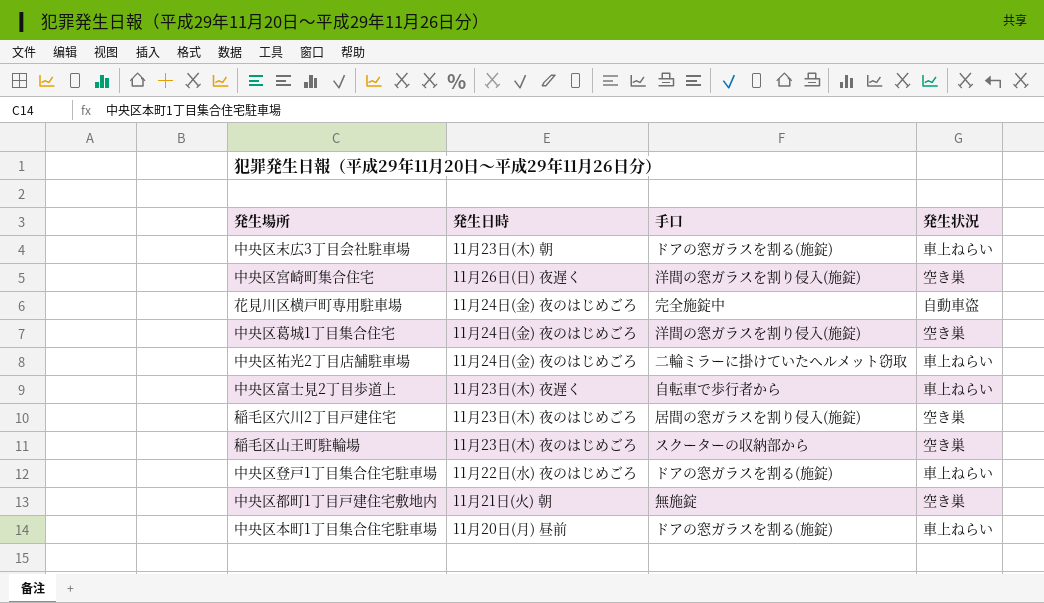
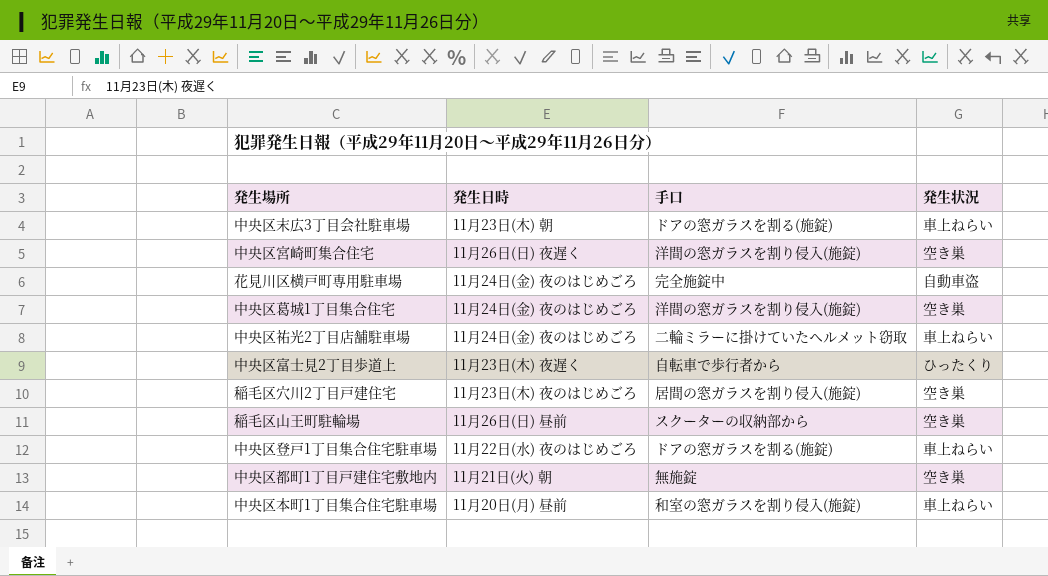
中央区富士見2丁目歩道上 | 発生状況: 車上ねらい -> ひったくり
稲毛区山王町駐輪場 | 発生日時: 11月23日(木) 夜のはじめごろ -> 11月26日(日) 昼前
中央区本町1丁目集合住宅駐車場 | 手口: ドアの窓ガラスを割る(施錠) -> 和室の窓ガラスを割り侵入(施錠)

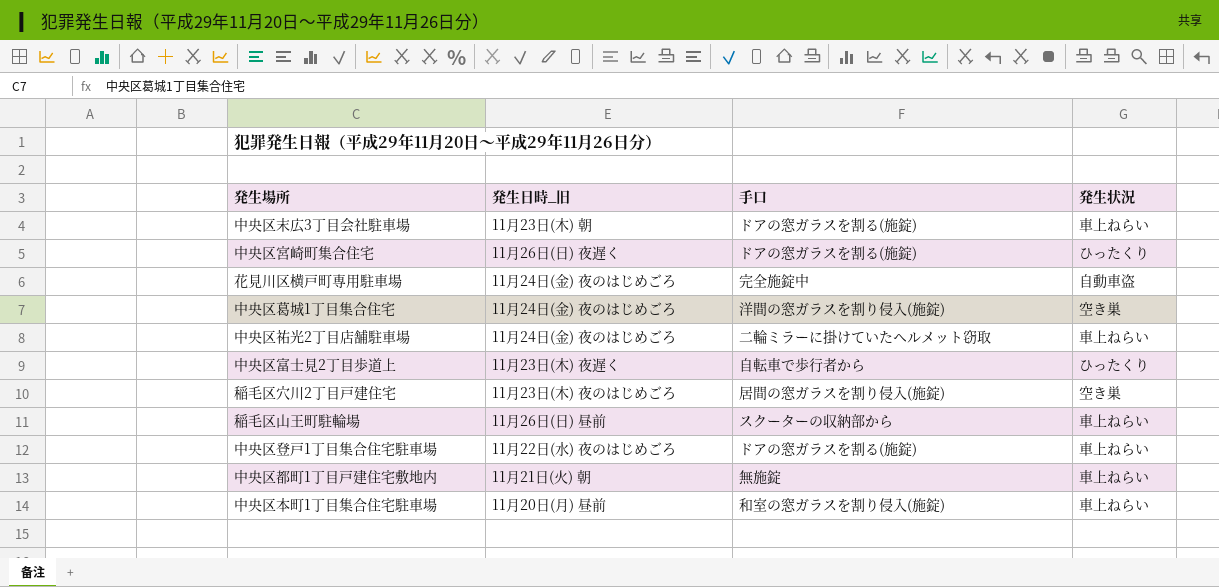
column name: 発生日時 -> 発生日時_旧
中央区宮崎町集合住宅 | 手口: 洋間の窓ガラスを割り侵入(施錠) -> ドアの窓ガラスを割る(施錠)
中央区宮崎町集合住宅 | 発生状況: 空き巣 -> ひったくり
稲毛区山王町駐輪場 | 発生状況: 空き巣 -> 車上ねらい
中央区都町1丁目戸建住宅敷地内 | 発生状況: 空き巣 -> 車上ねらい

